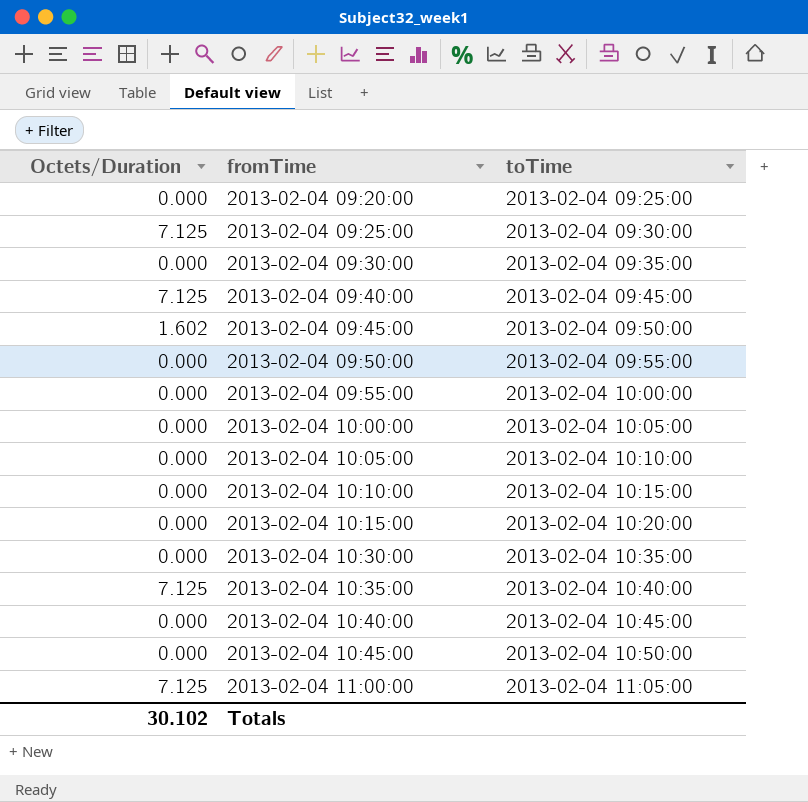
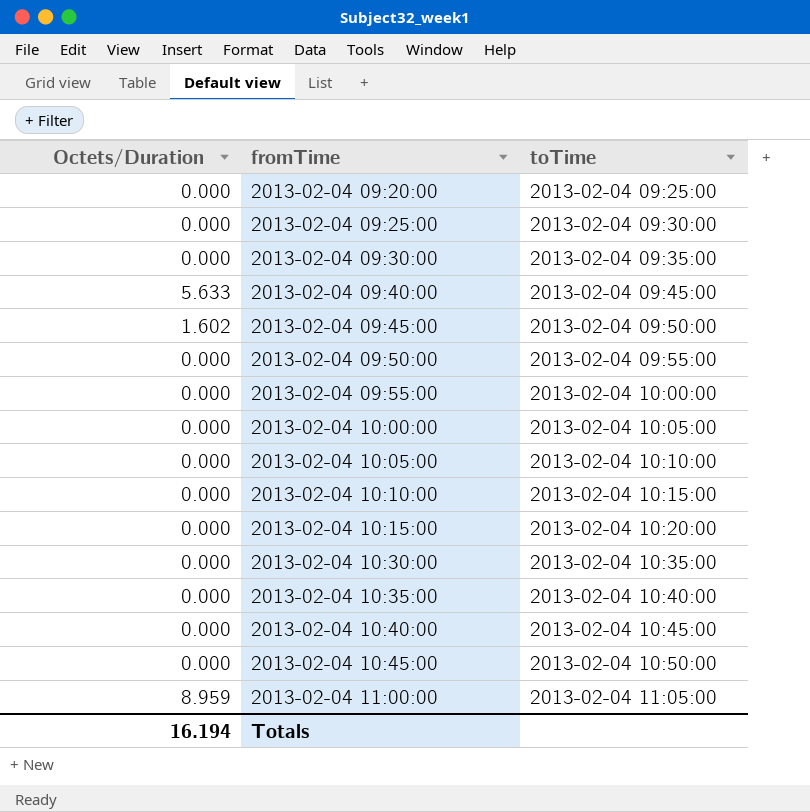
2013-02-04 09:25:00 | Octets/Duration: 7.125 -> 0.000
2013-02-04 09:40:00 | Octets/Duration: 7.125 -> 5.633
2013-02-04 10:35:00 | Octets/Duration: 7.125 -> 0.000
2013-02-04 11:00:00 | Octets/Duration: 7.125 -> 8.959
Totals | Octets/Duration: 30.102 -> 16.194

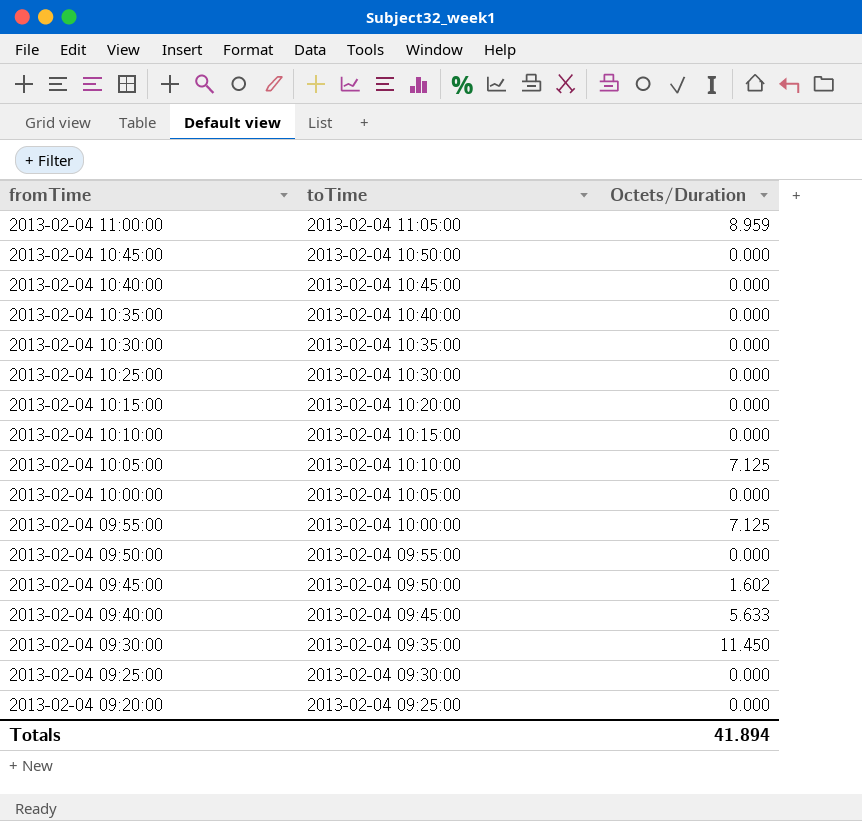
row order: fromTime ascending -> fromTime descending
column Octets/Duration | position: 1 -> 3
row 2013-02-04 10:25:00: none -> 2013-02-04 10:30:00 | 0.000
2013-02-04 10:05:00 | Octets/Duration: 0.000 -> 7.125
2013-02-04 09:55:00 | Octets/Duration: 0.000 -> 7.125
2013-02-04 09:30:00 | Octets/Duration: 0.000 -> 11.450
Totals | Octets/Duration: 16.194 -> 41.894

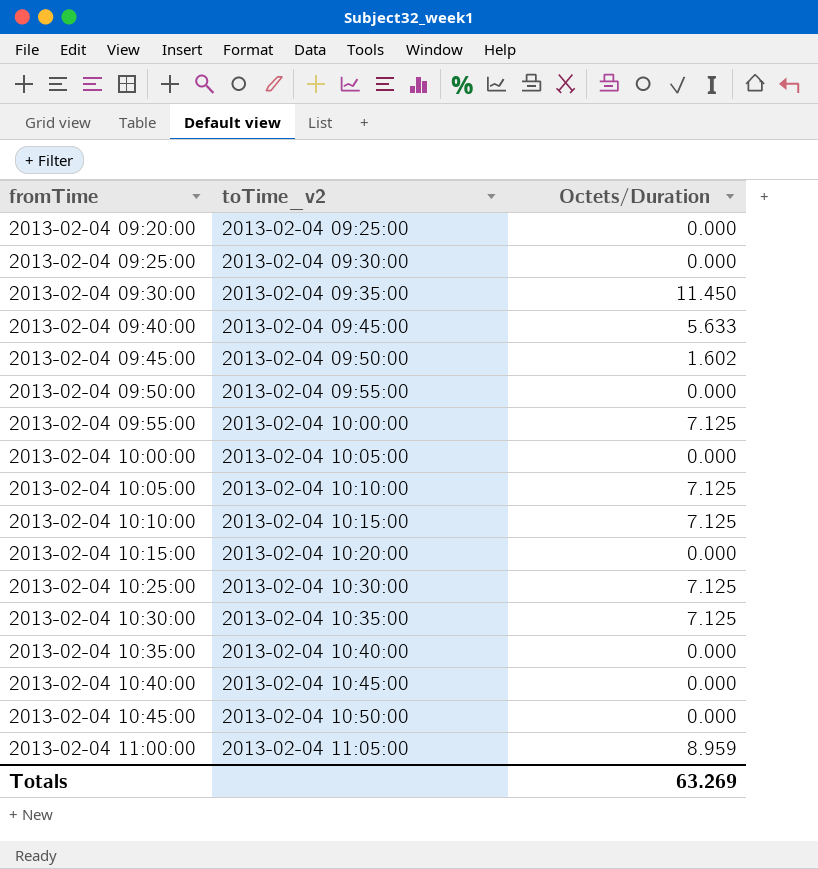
row order: fromTime descending -> fromTime ascending
column name: toTime -> toTime_v2
2013-02-04 10:10:00 | Octets/Duration: 0.000 -> 7.125
2013-02-04 10:25:00 | Octets/Duration: 0.000 -> 7.125
2013-02-04 10:30:00 | Octets/Duration: 0.000 -> 7.125
Totals | Octets/Duration: 41.894 -> 63.269

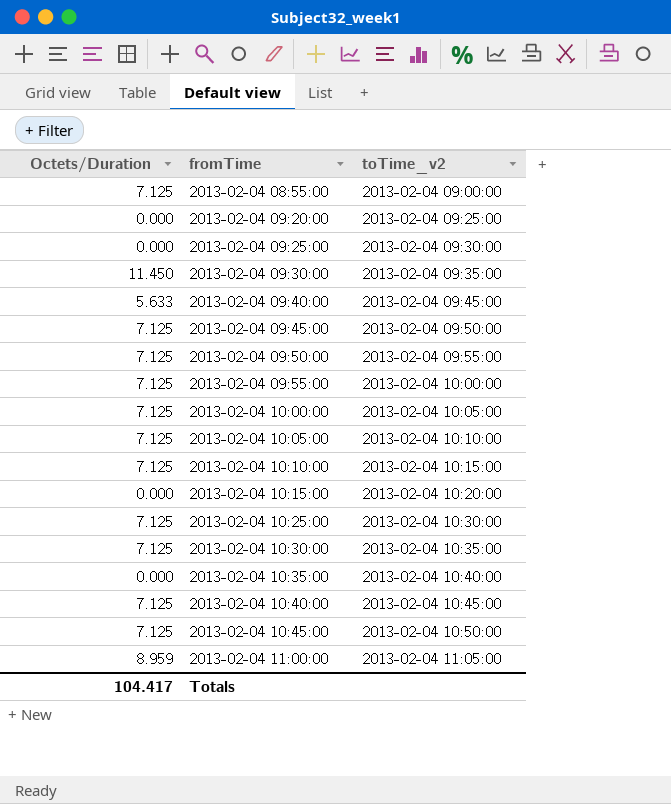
column Octets/Duration | position: 3 -> 1
row 2013-02-04 08:55:00: none -> 7.125 | 2013-02-04 09:00:00
2013-02-04 09:45:00 | Octets/Duration: 1.602 -> 7.125
2013-02-04 09:50:00 | Octets/Duration: 0.000 -> 7.125
2013-02-04 10:00:00 | Octets/Duration: 0.000 -> 7.125
2013-02-04 10:40:00 | Octets/Duration: 0.000 -> 7.125
2013-02-04 10:45:00 | Octets/Duration: 0.000 -> 7.125
Totals | Octets/Duration: 63.269 -> 104.417

